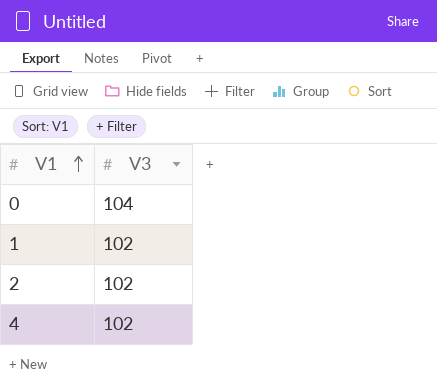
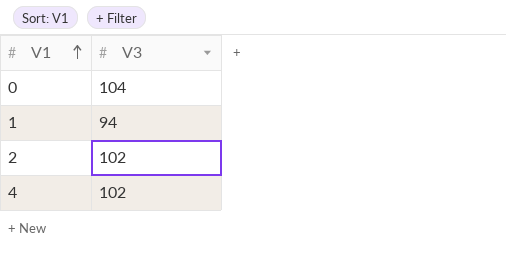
1 | V3: 102 -> 94

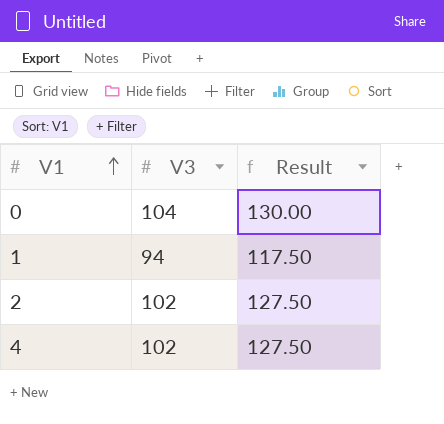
column Result | formula: none -> [V3] * 1.25

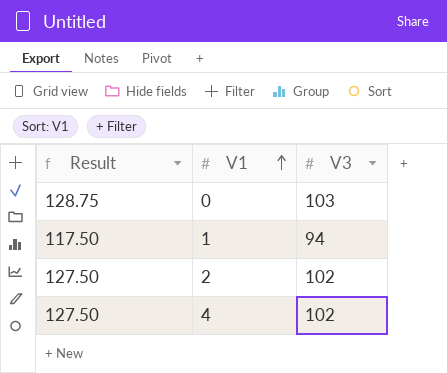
column Result | position: 3 -> 1
0 | Result: 130.00 -> 128.75
0 | V3: 104 -> 103

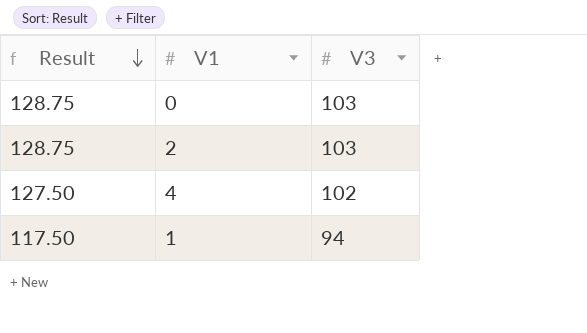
row order: V1 ascending -> Result descending
2 | Result: 127.50 -> 128.75
2 | V3: 102 -> 103

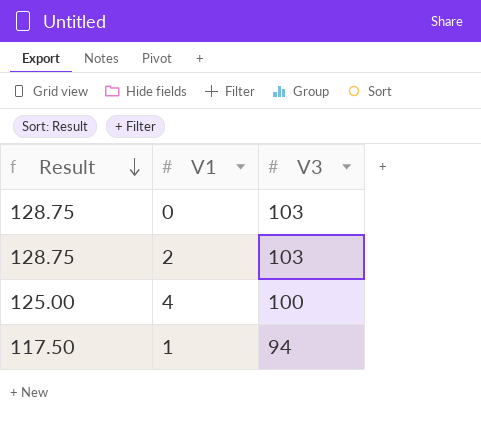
4 | Result: 127.50 -> 125.00
4 | V3: 102 -> 100

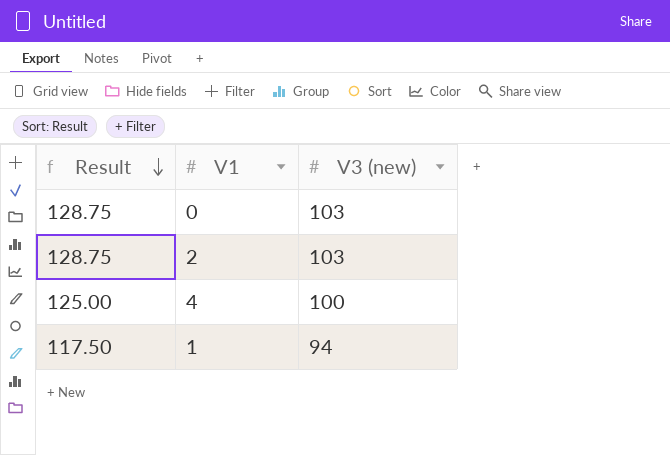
column name: V3 -> V3 (new)

